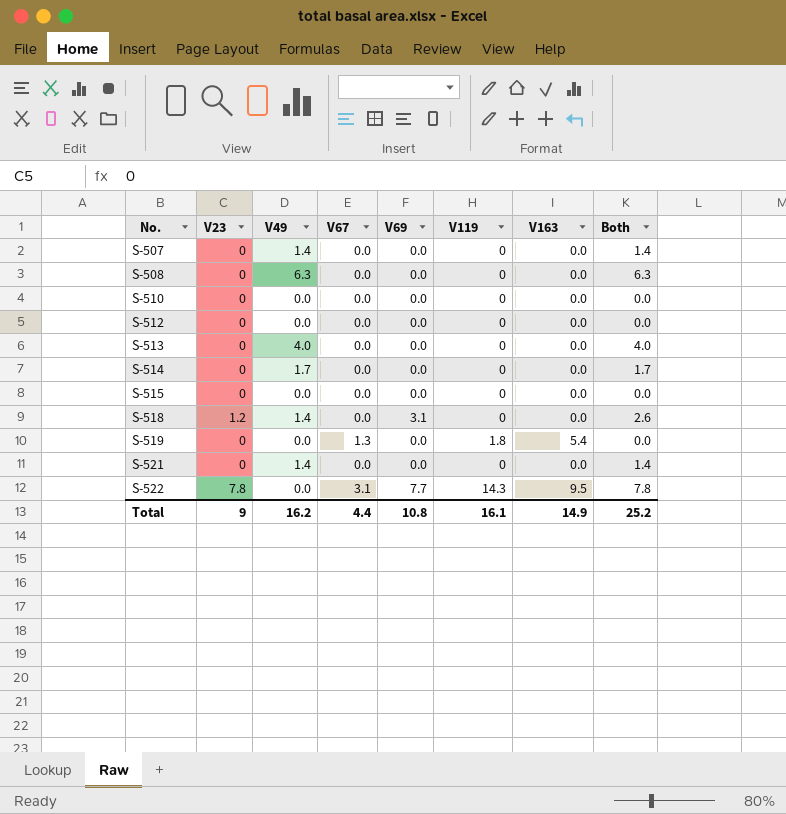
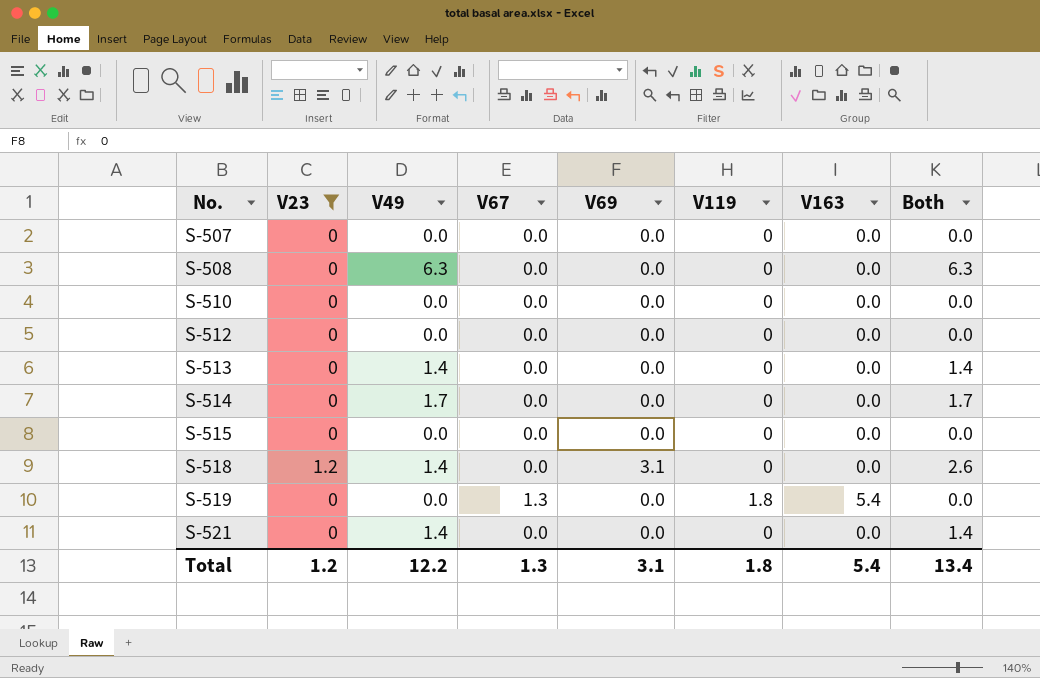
filter: none -> V23 != 7.8
S-507 | V49: 1.4 -> 0.0
S-507 | Both: 1.4 -> 0.0
S-513 | V49: 4.0 -> 1.4
S-513 | Both: 4.0 -> 1.4
Total | V23: 9 -> 1.2
Total | V49: 16.2 -> 12.2
Total | V67: 4.4 -> 1.3
Total | V69: 10.8 -> 3.1
Total | V119: 16.1 -> 1.8
Total | V163: 14.9 -> 5.4
Total | Both: 25.2 -> 13.4

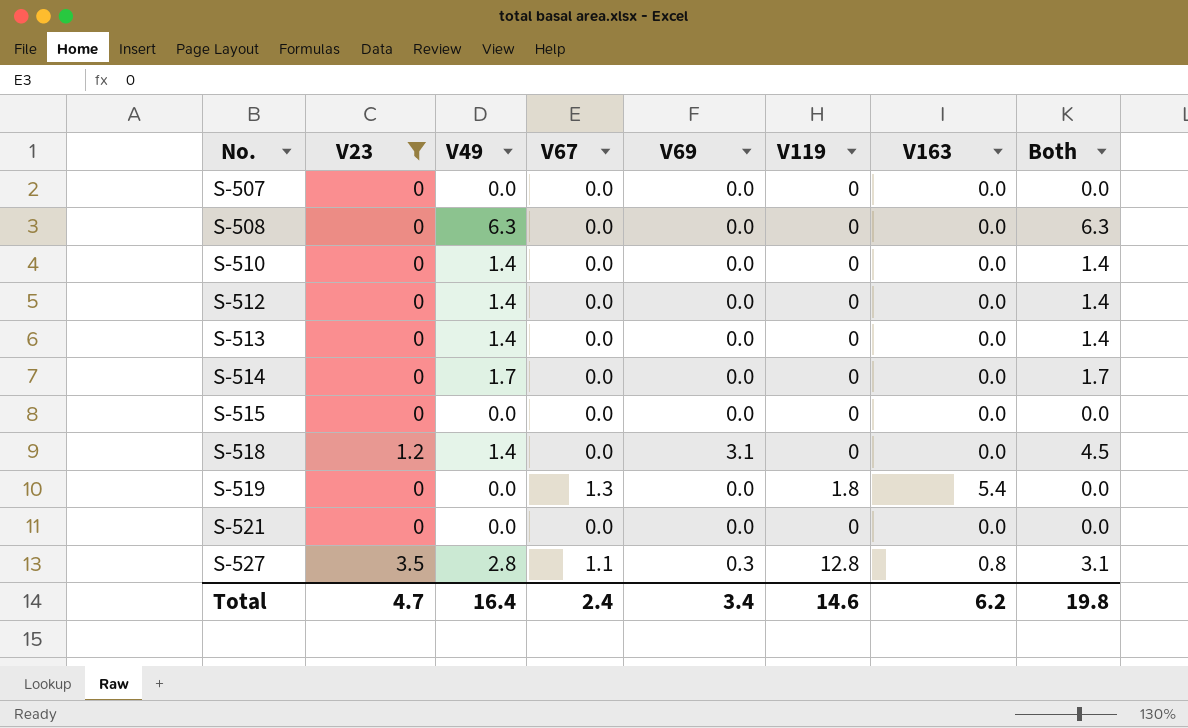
column Both | formula: [V23] + [V49] -> [V49] + [V69]
S-510 | V49: 0.0 -> 1.4
S-512 | V49: 0.0 -> 1.4
S-521 | V49: 1.4 -> 0.0
row S-527: none -> 3.5 | 2.8 | 1.1 | 0.3 | 12.8 | 0.8 | 3.1
Total | V23: 1.2 -> 4.7
Total | V49: 12.2 -> 16.4
Total | V67: 1.3 -> 2.4
Total | V69: 3.1 -> 3.4
Total | V119: 1.8 -> 14.6
Total | V163: 5.4 -> 6.2
Total | Both: 13.4 -> 19.8

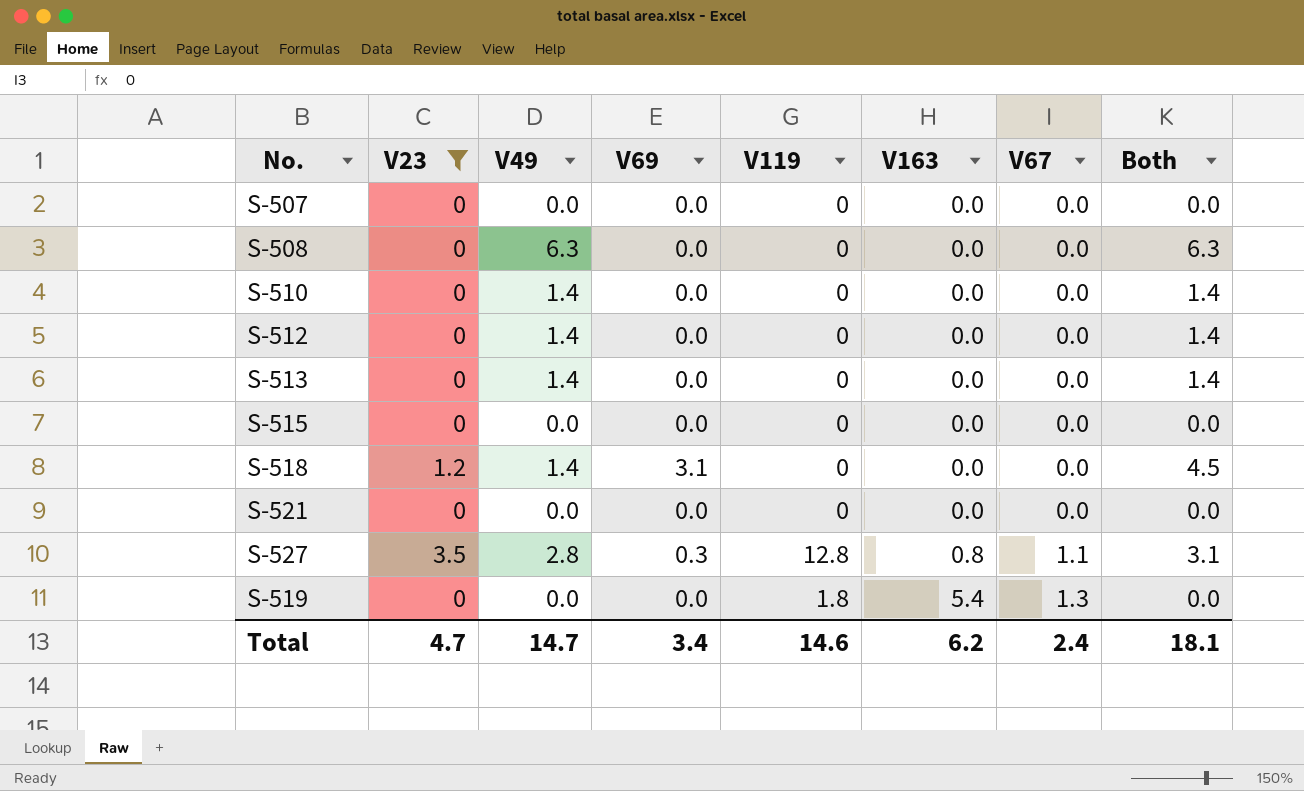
row order: No. ascending -> V163 ascending
column V67 | position: 4 -> 7
row S-514: 0 | 1.7 | 0.0 | 0.0 | 0 | 0.0 | 1.7 -> none
Total | V49: 16.4 -> 14.7
Total | Both: 19.8 -> 18.1

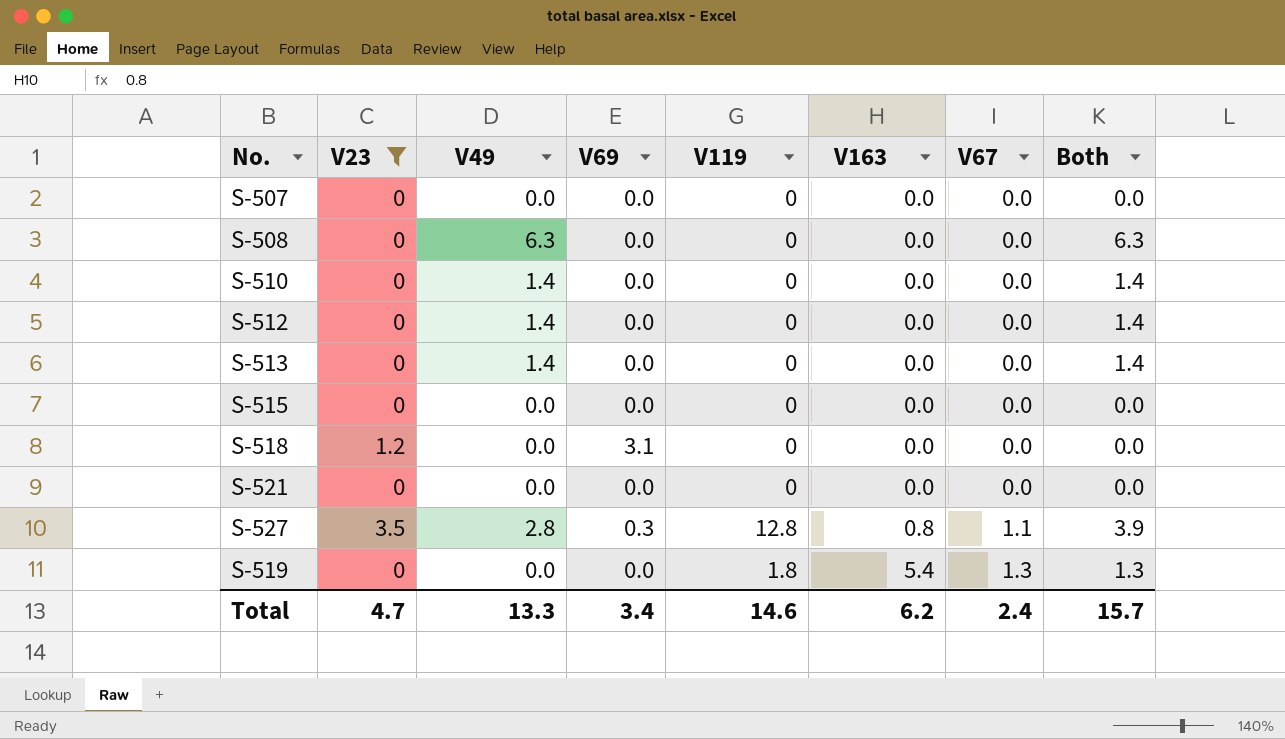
column Both | formula: [V49] + [V69] -> [V49] + [V67]
S-518 | V49: 1.4 -> 0.0
Total | V49: 14.7 -> 13.3
Total | Both: 18.1 -> 15.7

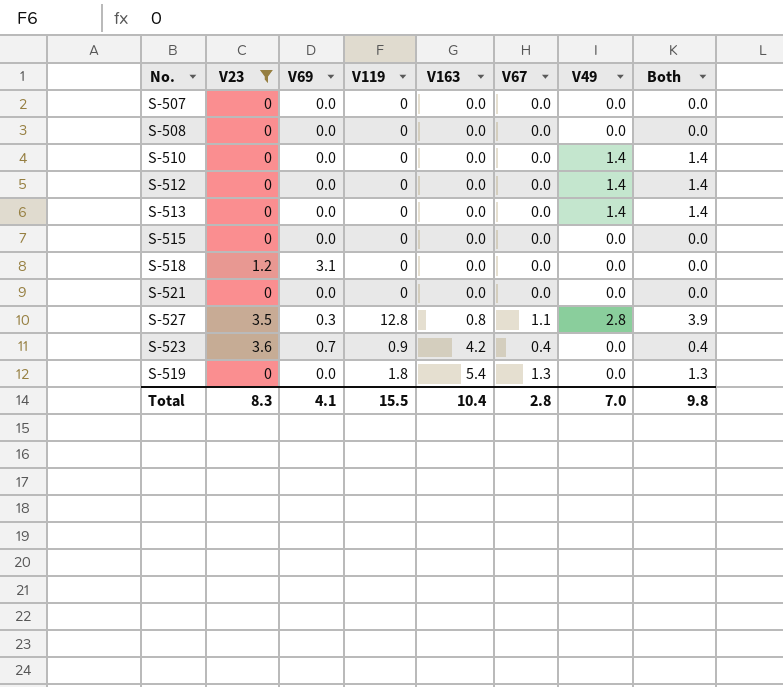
column V49 | position: 3 -> 7
S-508 | V49: 6.3 -> 0.0
S-508 | Both: 6.3 -> 0.0
row S-523: none -> 3.6 | 0.7 | 0.9 | 4.2 | 0.4 | 0.0 | 0.4
Total | V23: 4.7 -> 8.3
Total | V69: 3.4 -> 4.1
Total | V119: 14.6 -> 15.5
Total | V163: 6.2 -> 10.4
Total | V67: 2.4 -> 2.8
Total | V49: 13.3 -> 7.0
Total | Both: 15.7 -> 9.8

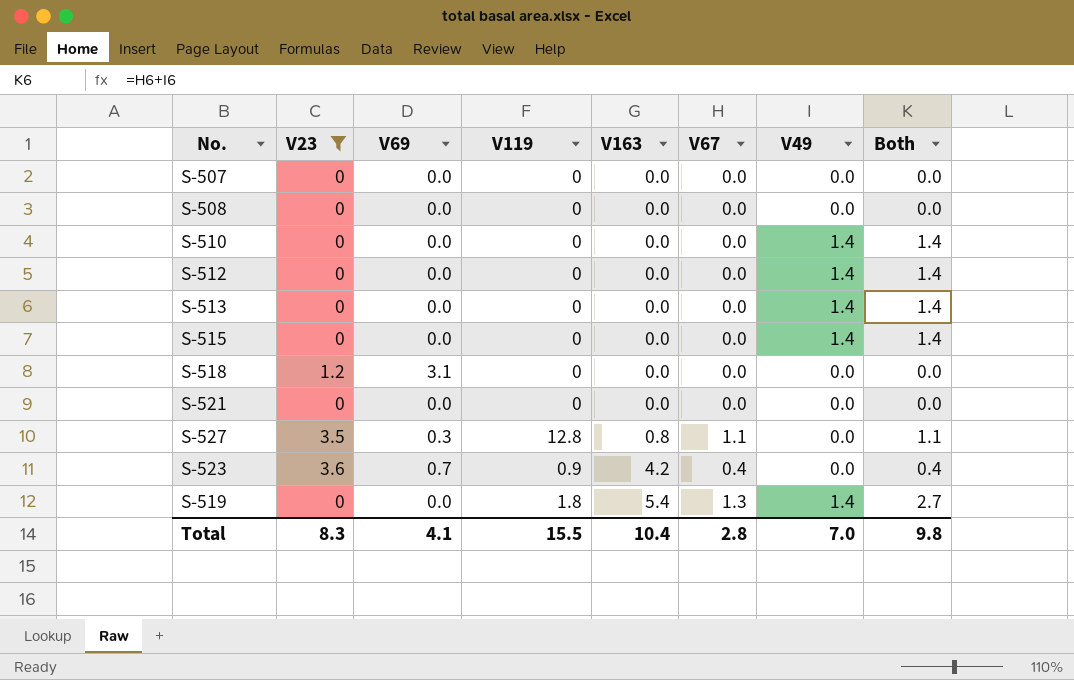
S-515 | V49: 0.0 -> 1.4
S-515 | Both: 0.0 -> 1.4
S-527 | V49: 2.8 -> 0.0
S-527 | Both: 3.9 -> 1.1
S-519 | V49: 0.0 -> 1.4
S-519 | Both: 1.3 -> 2.7

